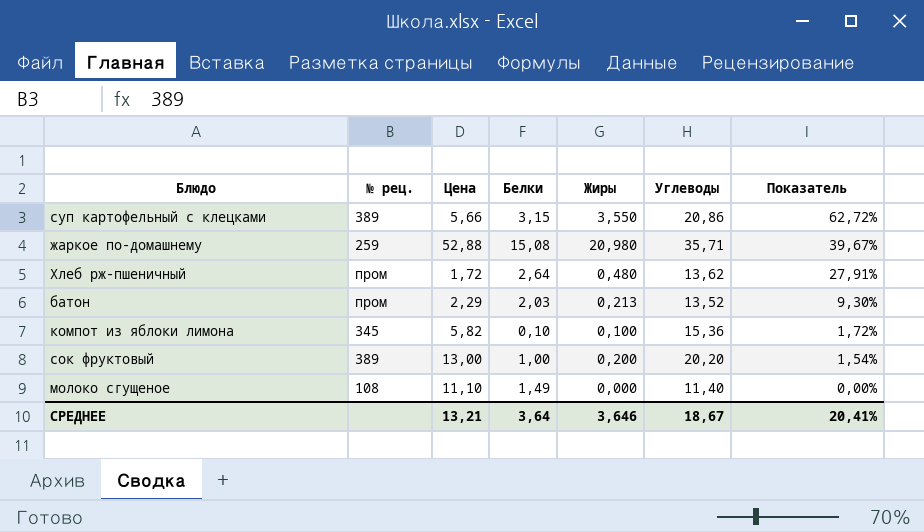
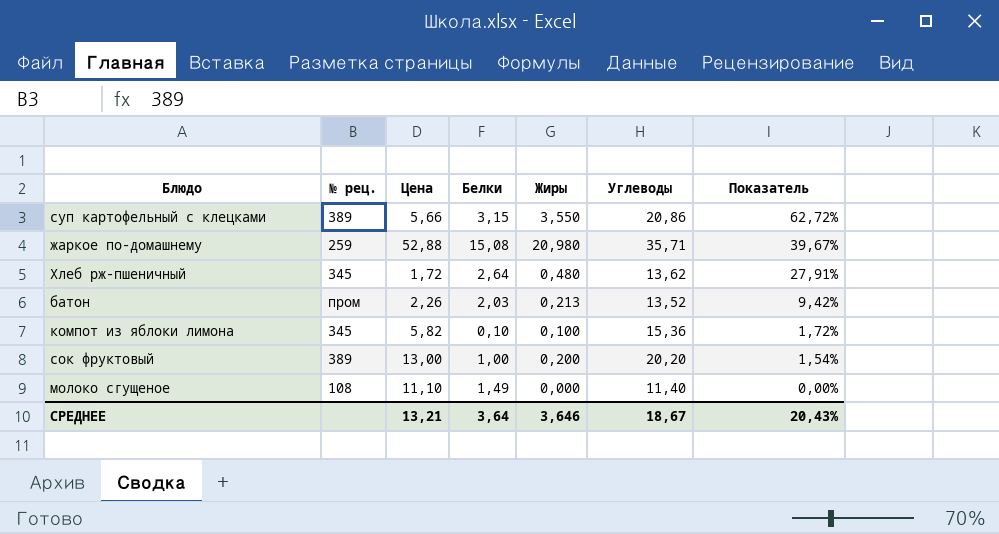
Хлеб рж-пшеничный | № рец.: пром -> 345
батон | Цена: 2,29 -> 2,26
батон | Показатель: 9,30% -> 9,42%
СРЕДНЕЕ | Показатель: 20,41% -> 20,43%

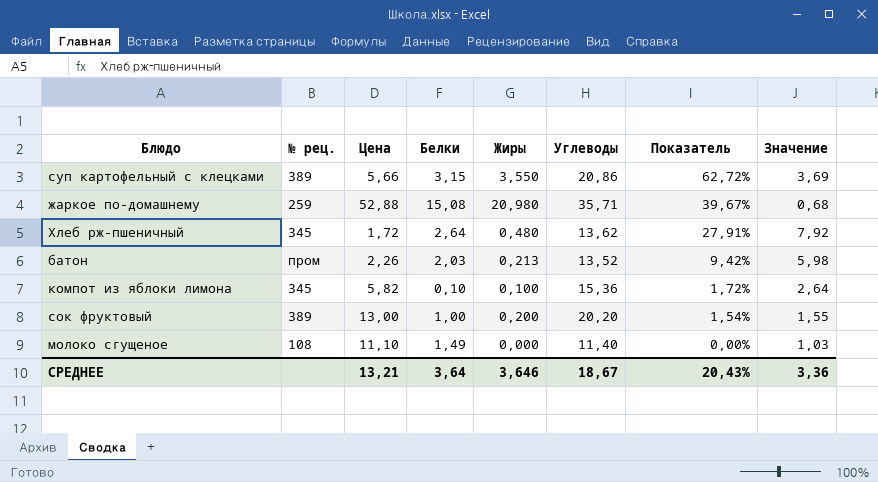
column Значение | formula: none -> [Углеводы] / [Цена]

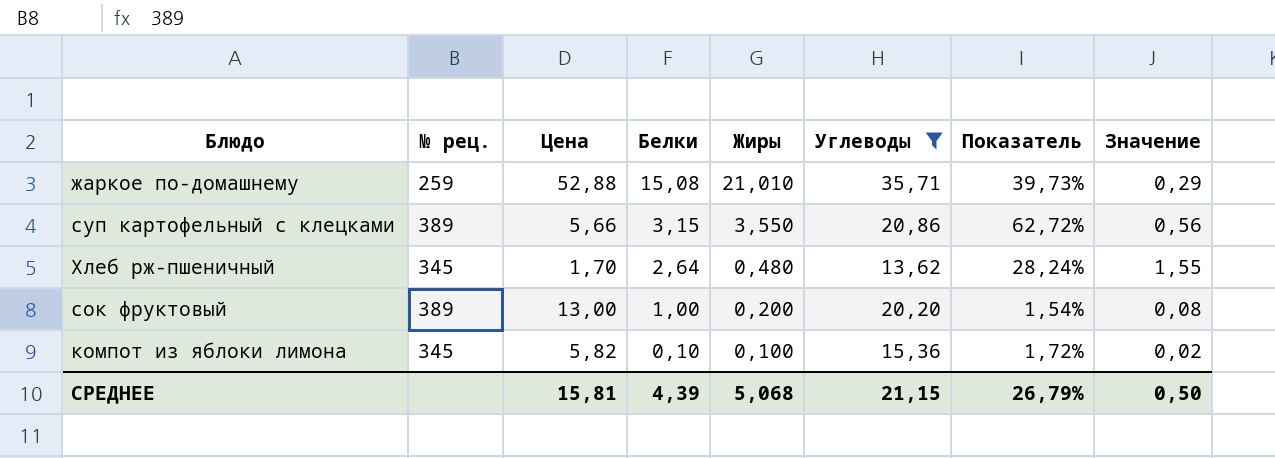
filter: none -> Углеводы >= 13,62
row order: Показатель descending -> Белки descending
column Значение | formula: [Углеводы] / [Цена] -> [Белки] / [Цена]
жаркое по-домашнему | Жиры: 20,980 -> 21,010
жаркое по-домашнему | Показатель: 39,67% -> 39,73%
Хлеб рж-пшеничный | Цена: 1,72 -> 1,70
Хлеб рж-пшеничный | Показатель: 27,91% -> 28,24%
СРЕДНЕЕ | Цена: 13,21 -> 15,81
СРЕДНЕЕ | Белки: 3,64 -> 4,39
СРЕДНЕЕ | Жиры: 3,646 -> 5,068
СРЕДНЕЕ | Углеводы: 18,67 -> 21,15
СРЕДНЕЕ | Показатель: 20,43% -> 26,79%
СРЕДНЕЕ | Значение: 3,36 -> 0,50

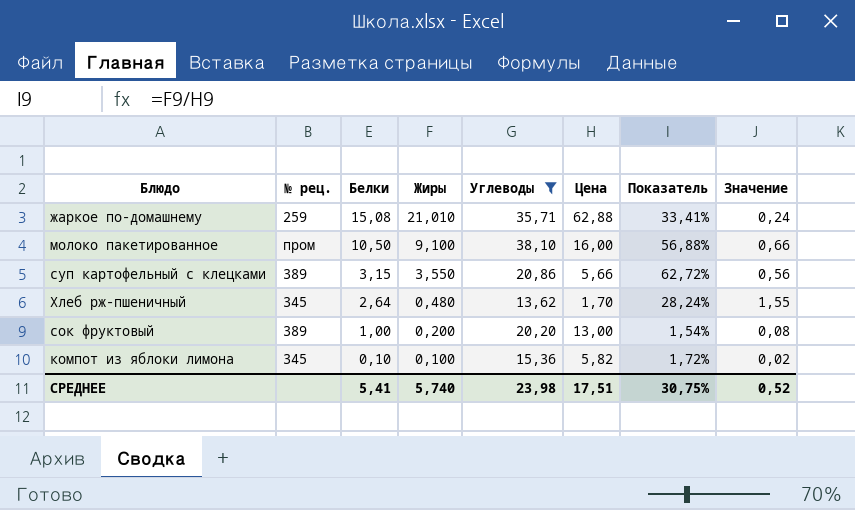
column Цена | position: 3 -> 6
жаркое по-домашнему | Цена: 52,88 -> 62,88
жаркое по-домашнему | Показатель: 39,73% -> 33,41%
жаркое по-домашнему | Значение: 0,29 -> 0,24
row молоко пакетированное: none -> пром | 10,50 | 9,100 | 38,10 | 16,00 | 56,88% | 0,66
СРЕДНЕЕ | Белки: 4,39 -> 5,41
СРЕДНЕЕ | Жиры: 5,068 -> 5,740
СРЕДНЕЕ | Углеводы: 21,15 -> 23,98
СРЕДНЕЕ | Цена: 15,81 -> 17,51
СРЕДНЕЕ | Показатель: 26,79% -> 30,75%
СРЕДНЕЕ | Значение: 0,50 -> 0,52

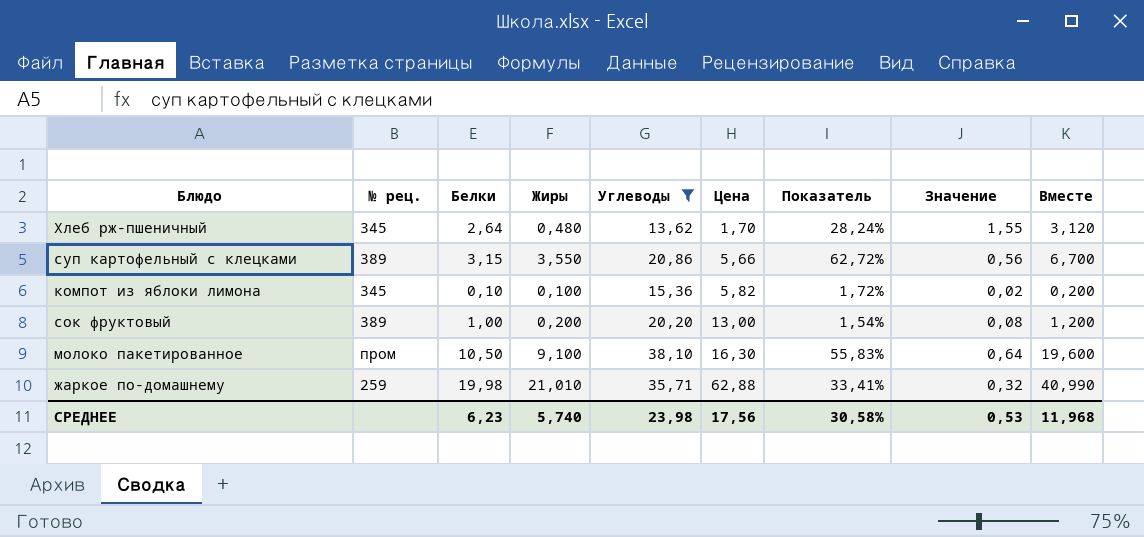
row order: Белки descending -> Цена ascending
column Вместе | formula: none -> [Белки] + [Жиры]
молоко пакетированное | Цена: 16,00 -> 16,30
молоко пакетированное | Показатель: 56,88% -> 55,83%
молоко пакетированное | Значение: 0,66 -> 0,64
жаркое по-домашнему | Белки: 15,08 -> 19,98
жаркое по-домашнему | Значение: 0,24 -> 0,32
СРЕДНЕЕ | Белки: 5,41 -> 6,23
СРЕДНЕЕ | Цена: 17,51 -> 17,56
СРЕДНЕЕ | Показатель: 30,75% -> 30,58%
СРЕДНЕЕ | Значение: 0,52 -> 0,53

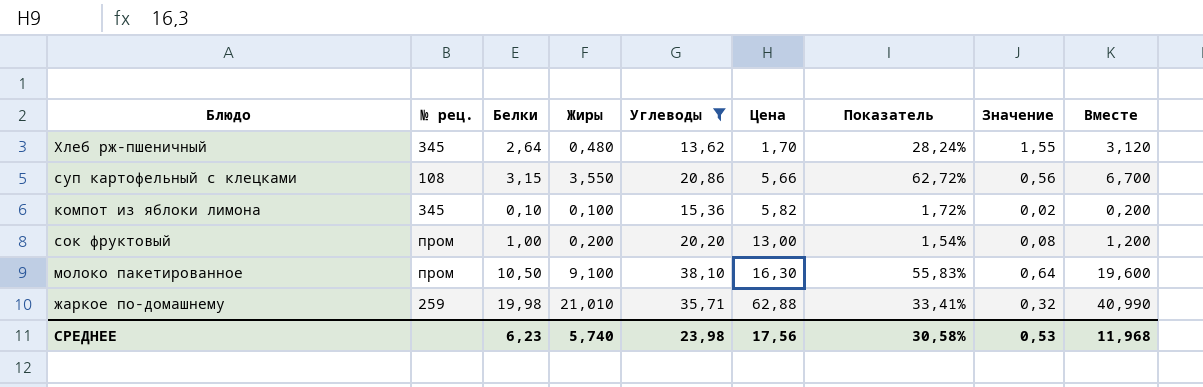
суп картофельный с клецками | № рец.: 389 -> 108
сок фруктовый | № рец.: 389 -> пром

